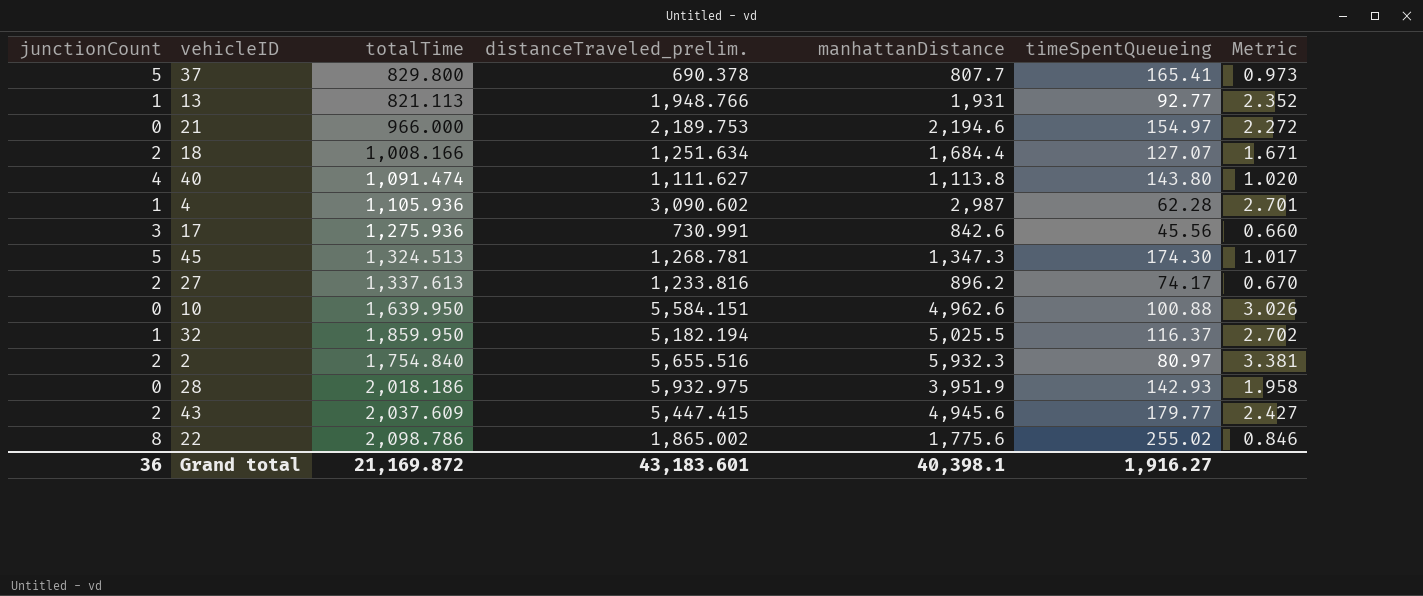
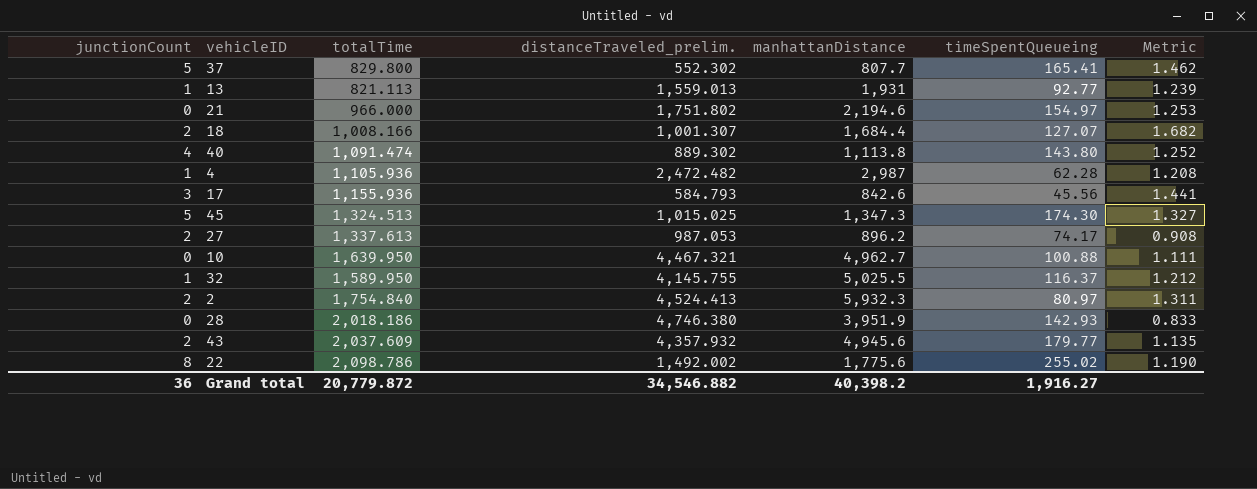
column Metric | formula: [manhattanDistance] / [totalTime] -> [manhattanDistance] / [distanceTraveled_prelim.]
37 | distanceTraveled_prelim.: 690.378 -> 552.302
13 | distanceTraveled_prelim.: 1,948.766 -> 1,559.013
21 | distanceTraveled_prelim.: 2,189.753 -> 1,751.802
18 | distanceTraveled_prelim.: 1,251.634 -> 1,001.307
40 | distanceTraveled_prelim.: 1,111.627 -> 889.302
4 | distanceTraveled_prelim.: 3,090.602 -> 2,472.482
17 | totalTime: 1,275.936 -> 1,155.936
17 | distanceTraveled_prelim.: 730.991 -> 584.793
45 | distanceTraveled_prelim.: 1,268.781 -> 1,015.025
27 | distanceTraveled_prelim.: 1,233.816 -> 987.053
10 | distanceTraveled_prelim.: 5,584.151 -> 4,467.321
10 | manhattanDistance: 4,962.6 -> 4,962.7
32 | totalTime: 1,859.950 -> 1,589.950
32 | distanceTraveled_prelim.: 5,182.194 -> 4,145.755
2 | distanceTraveled_prelim.: 5,655.516 -> 4,524.413
28 | distanceTraveled_prelim.: 5,932.975 -> 4,746.380
43 | distanceTraveled_prelim.: 5,447.415 -> 4,357.932
22 | distanceTraveled_prelim.: 1,865.002 -> 1,492.002
Grand total | totalTime: 21,169.872 -> 20,779.872
Grand total | distanceTraveled_prelim.: 43,183.601 -> 34,546.882
Grand total | manhattanDistance: 40,398.1 -> 40,398.2

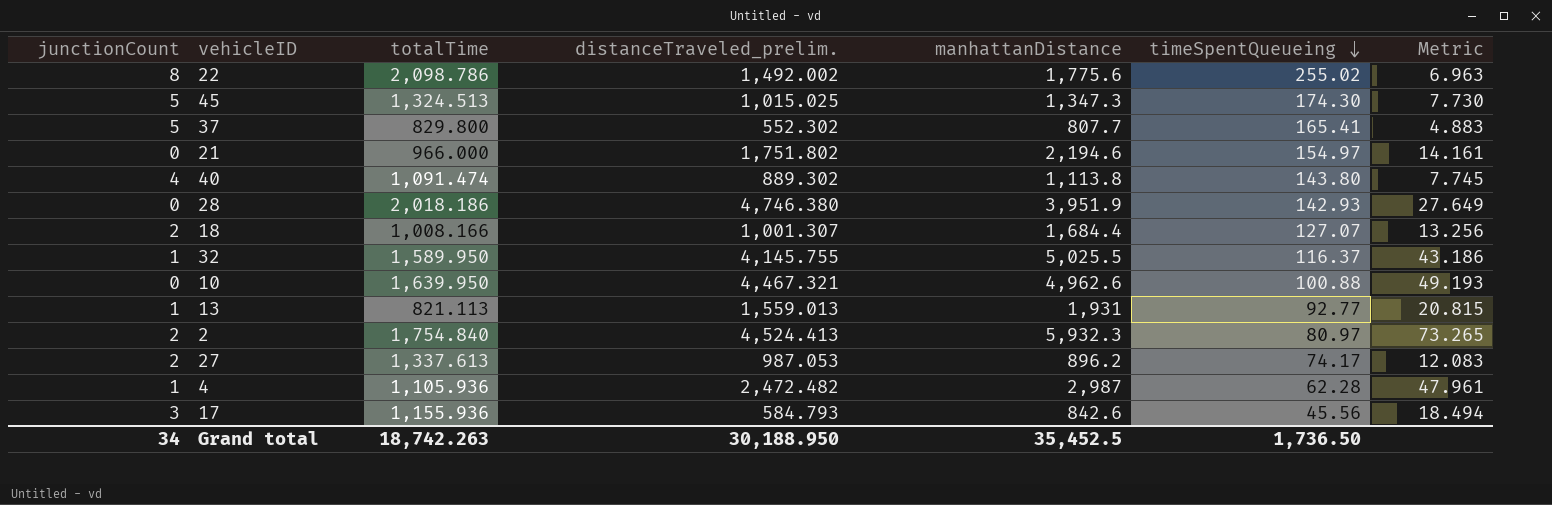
row order: none -> timeSpentQueueing descending
column Metric | formula: [manhattanDistance] / [distanceTraveled_prelim.] -> [manhattanDistance] / [timeSpentQueueing]
row 43: 2 | 2,037.609 | 4,357.932 | 4,945.6 | 179.77 | 1.135 -> none
10 | manhattanDistance: 4,962.7 -> 4,962.6
Grand total | junctionCount: 36 -> 34
Grand total | totalTime: 20,779.872 -> 18,742.263
Grand total | distanceTraveled_prelim.: 34,546.882 -> 30,188.950
Grand total | manhattanDistance: 40,398.2 -> 35,452.5
Grand total | timeSpentQueueing: 1,916.27 -> 1,736.50

